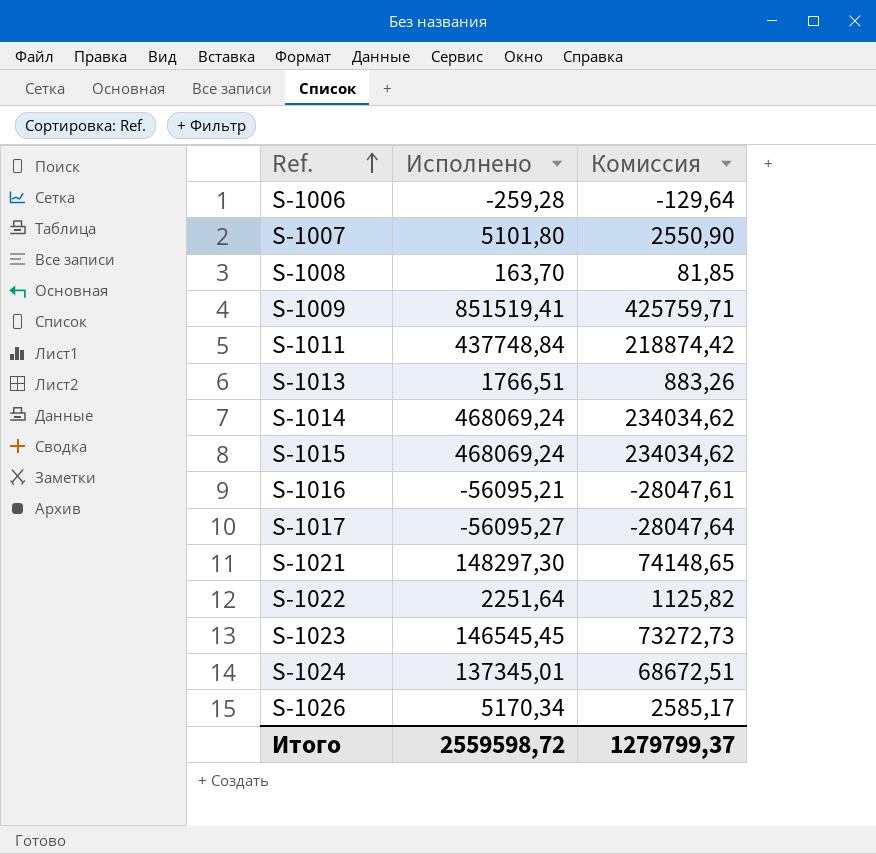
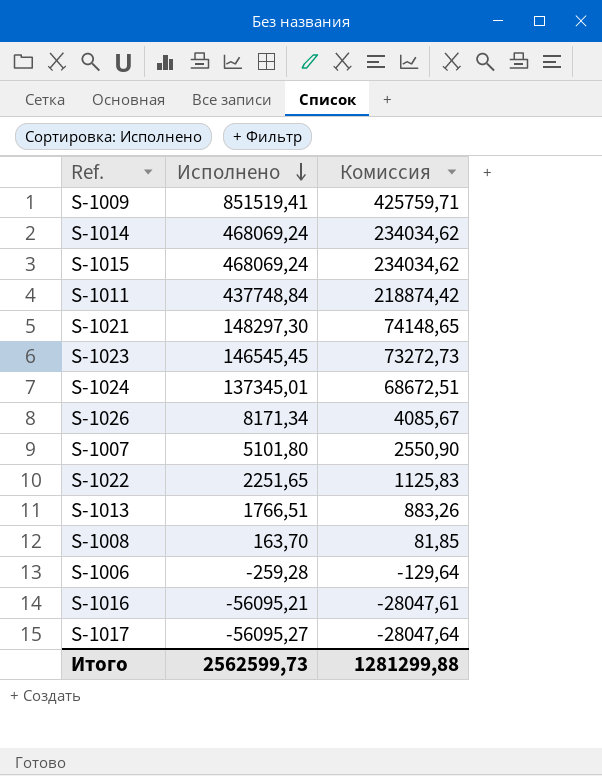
row order: Ref. ascending -> Исполнено descending
S-1026 | Исполнено: 5170,34 -> 8171,34
S-1026 | Комиссия: 2585,17 -> 4085,67
S-1022 | Исполнено: 2251,64 -> 2251,65
S-1022 | Комиссия: 1125,82 -> 1125,83
Итого | Исполнено: 2559598,72 -> 2562599,73
Итого | Комиссия: 1279799,37 -> 1281299,88

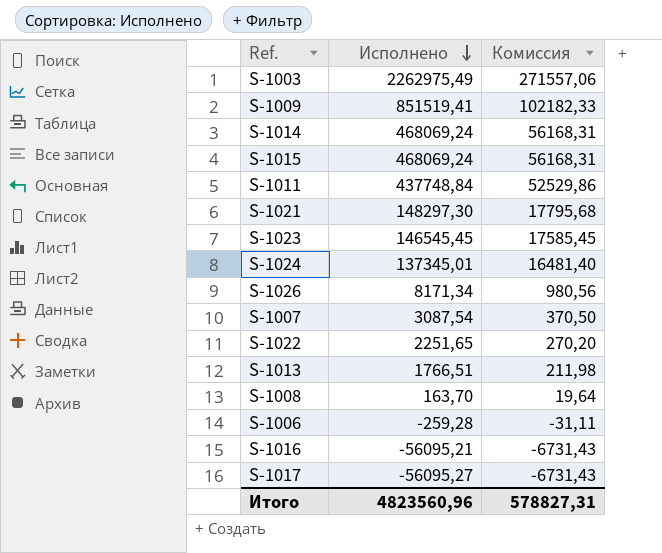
column Комиссия | formula: [Исполнено] * 0,5 -> [Исполнено] * 0,12
row S-1003: none -> 2262975,49 | 271557,06
S-1007 | Исполнено: 5101,80 -> 3087,54
Итого | Исполнено: 2562599,73 -> 4823560,96
Итого | Комиссия: 1281299,88 -> 578827,31

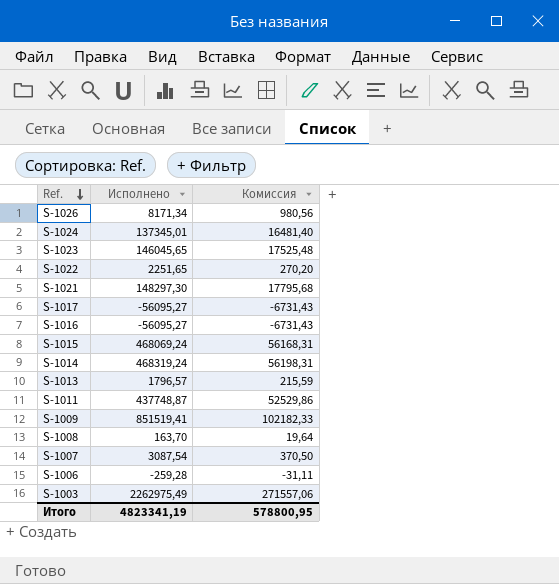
row order: Исполнено descending -> Ref. descending
S-1023 | Исполнено: 146545,45 -> 146045,65
S-1023 | Комиссия: 17585,45 -> 17525,48
S-1016 | Исполнено: -56095,21 -> -56095,27
S-1014 | Исполнено: 468069,24 -> 468319,24
S-1014 | Комиссия: 56168,31 -> 56198,31
S-1013 | Исполнено: 1766,51 -> 1796,57
S-1013 | Комиссия: 211,98 -> 215,59
S-1011 | Исполнено: 437748,84 -> 437748,87
Итого | Исполнено: 4823560,96 -> 4823341,19
Итого | Комиссия: 578827,31 -> 578800,95

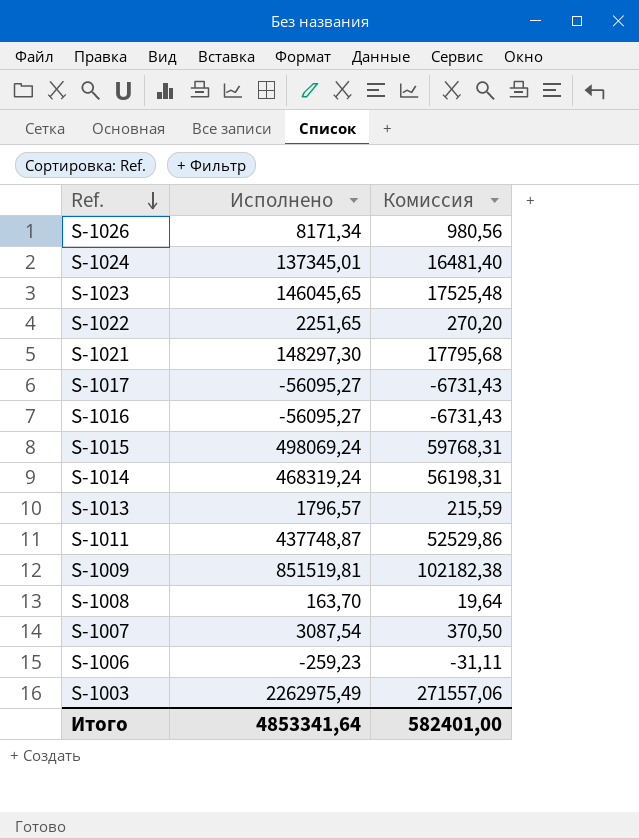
S-1015 | Исполнено: 468069,24 -> 498069,24
S-1015 | Комиссия: 56168,31 -> 59768,31
S-1009 | Исполнено: 851519,41 -> 851519,81
S-1009 | Комиссия: 102182,33 -> 102182,38
S-1006 | Исполнено: -259,28 -> -259,23
Итого | Исполнено: 4823341,19 -> 4853341,64
Итого | Комиссия: 578800,95 -> 582401,00

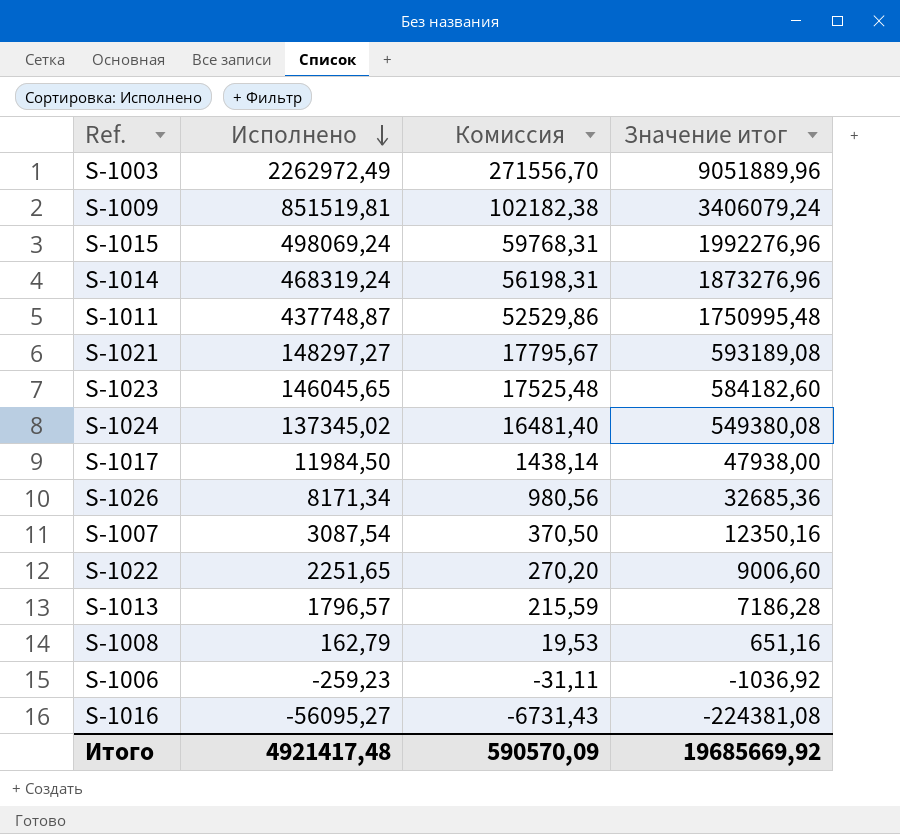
row order: Ref. descending -> Исполнено descending
column Значение итог | formula: none -> [Исполнено] * 4
S-1003 | Исполнено: 2262975,49 -> 2262972,49
S-1003 | Комиссия: 271557,06 -> 271556,70
S-1021 | Исполнено: 148297,30 -> 148297,27
S-1021 | Комиссия: 17795,68 -> 17795,67
S-1024 | Исполнено: 137345,01 -> 137345,02
S-1017 | Исполнено: -56095,27 -> 11984,50
S-1017 | Комиссия: -6731,43 -> 1438,14
S-1008 | Исполнено: 163,70 -> 162,79
S-1008 | Комиссия: 19,64 -> 19,53
Итого | Исполнено: 4853341,64 -> 4921417,48
Итого | Комиссия: 582401,00 -> 590570,09

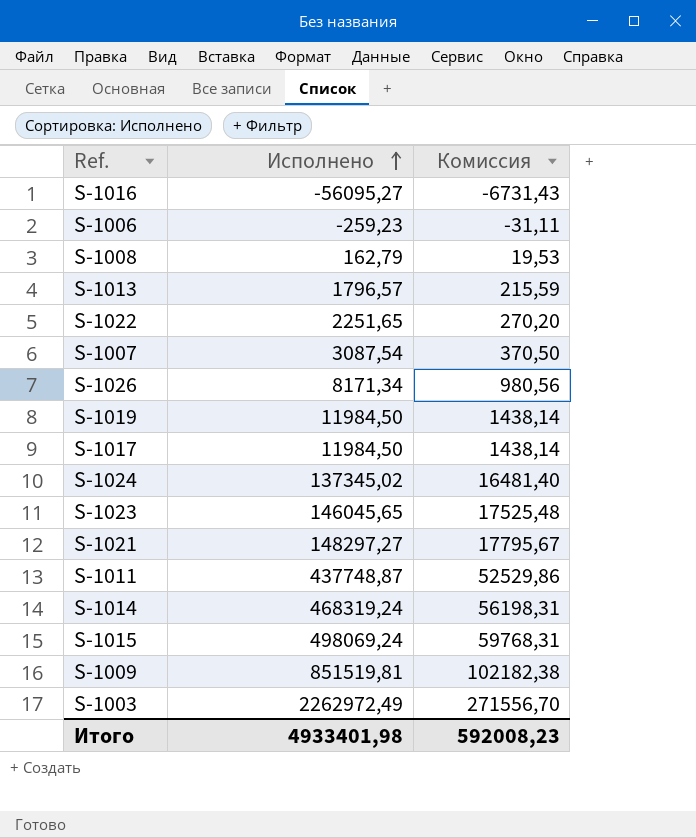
row order: Исполнено descending -> Исполнено ascending
column Значение итог | formula: [Исполнено] * 4 -> none
row S-1019: none -> 11984,50 | 1438,14
Итого | Исполнено: 4921417,48 -> 4933401,98
Итого | Комиссия: 590570,09 -> 592008,23

